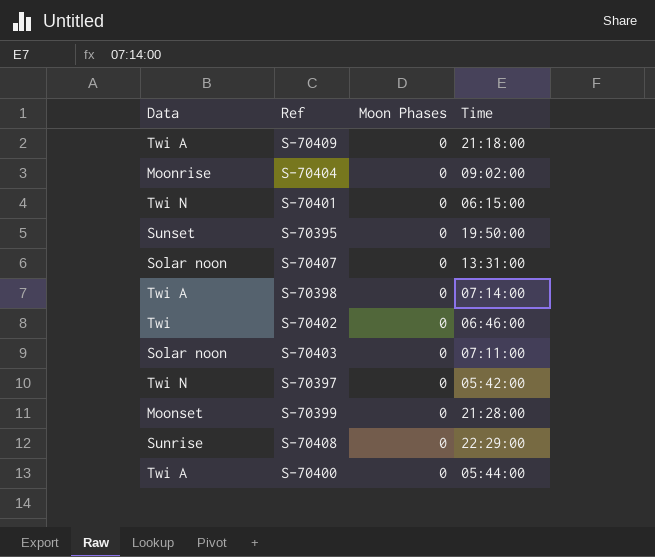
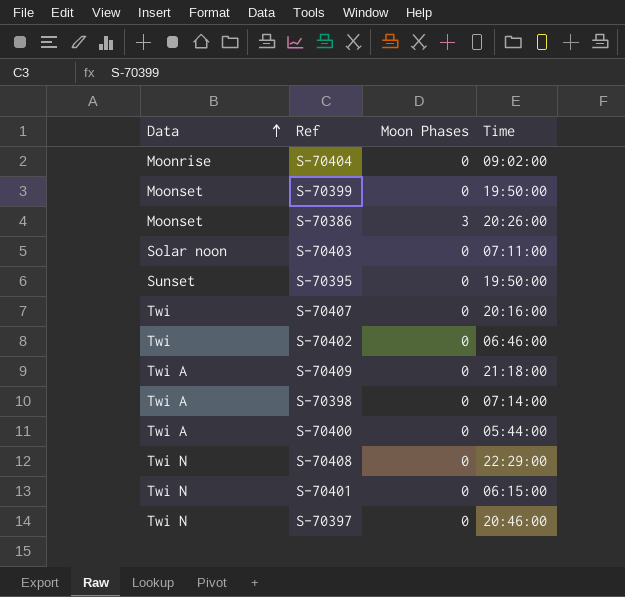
row order: none -> Data ascending
S-70399 | Time: 21:28:00 -> 19:50:00
row S-70386: none -> Moonset | 3 | 20:26:00
S-70407 | Data: Solar noon -> Twi
S-70407 | Time: 13:31:00 -> 20:16:00
S-70408 | Data: Sunrise -> Twi N
S-70397 | Time: 05:42:00 -> 20:46:00

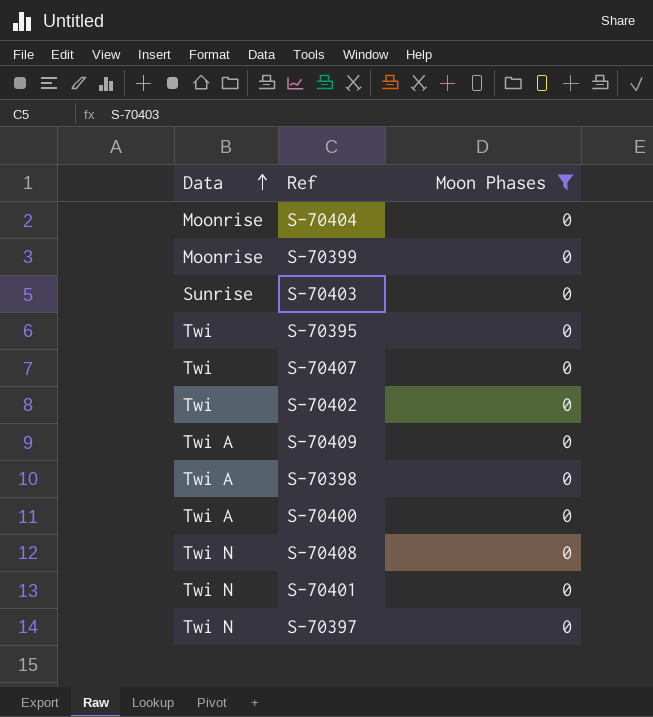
filter: none -> Moon Phases = 0
column Time | position: 4 -> none
S-70399 | Data: Moonset -> Moonrise
S-70403 | Data: Solar noon -> Sunrise
S-70395 | Data: Sunset -> Twi

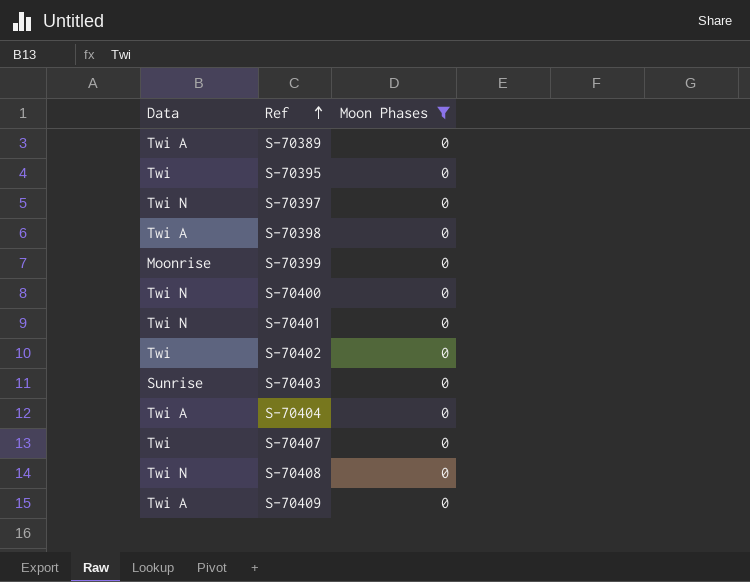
row order: Data ascending -> Ref ascending
row S-70389: none -> Twi A | 0
S-70400 | Data: Twi A -> Twi N
S-70404 | Data: Moonrise -> Twi A

